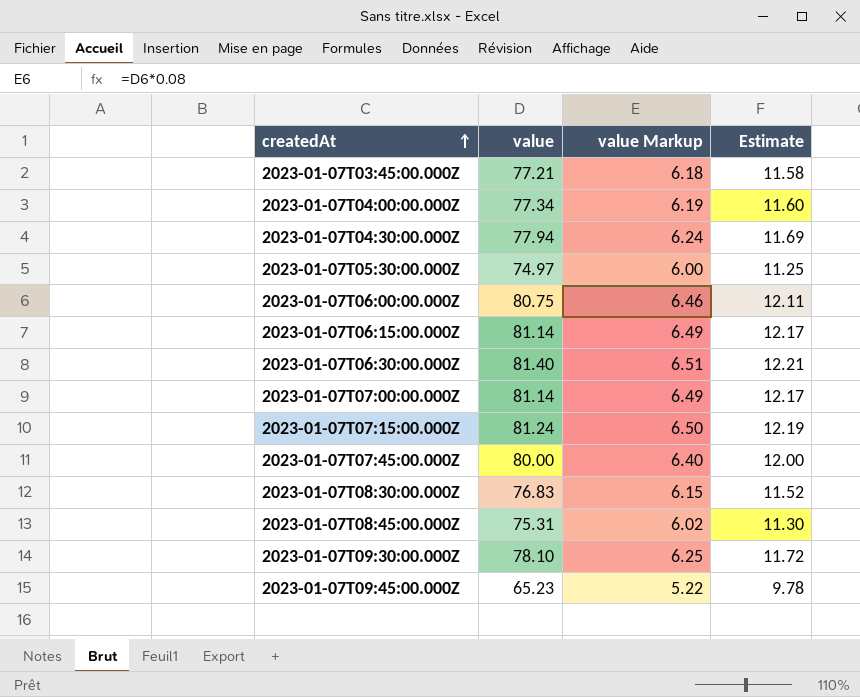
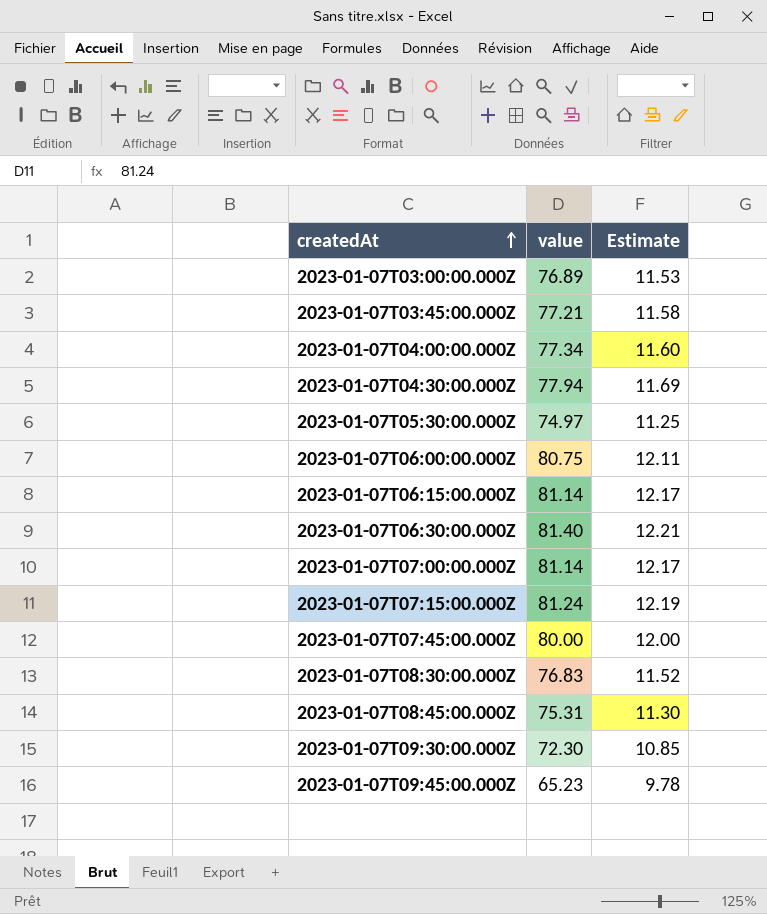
column value Markup | formula: [value] * 0.08 -> none
row 2023-01-07T03:00:00.000Z: none -> 76.89 | 11.53
2023-01-07T09:30:00.000Z | value: 78.10 -> 72.30
2023-01-07T09:30:00.000Z | Estimate: 11.72 -> 10.85

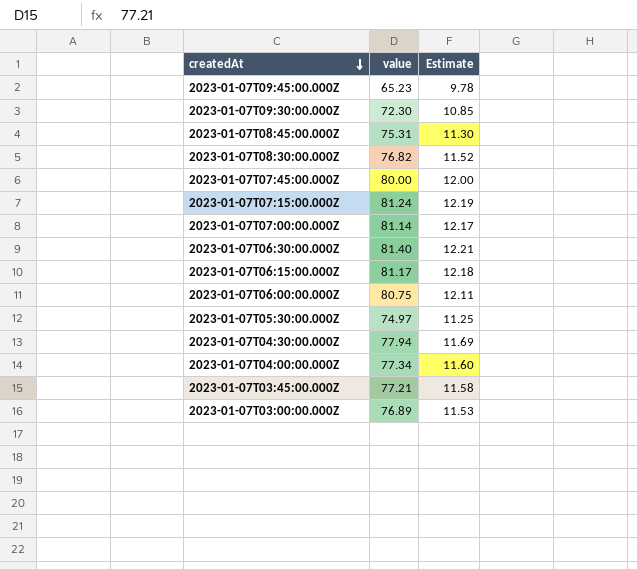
row order: createdAt ascending -> createdAt descending
2023-01-07T08:30:00.000Z | value: 76.83 -> 76.82
2023-01-07T06:15:00.000Z | value: 81.14 -> 81.17
2023-01-07T06:15:00.000Z | Estimate: 12.17 -> 12.18

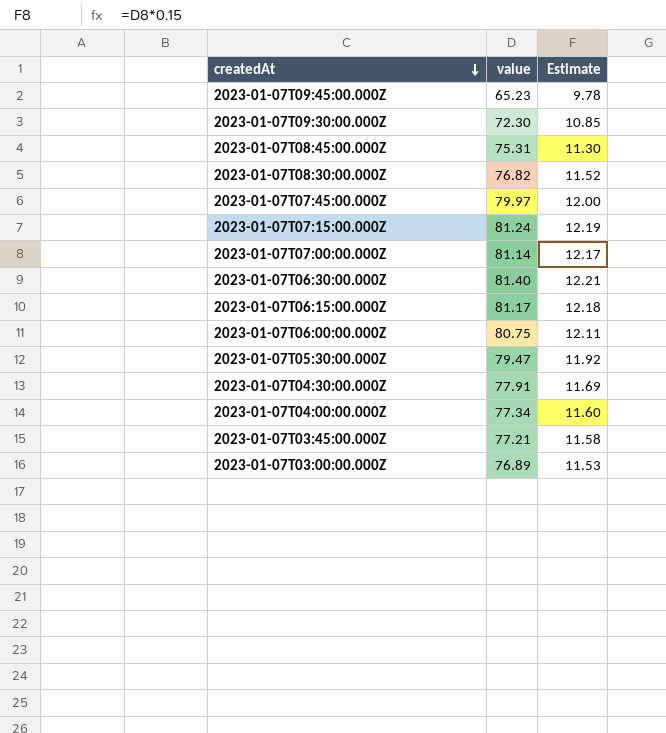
2023-01-07T07:45:00.000Z | value: 80.00 -> 79.97
2023-01-07T05:30:00.000Z | value: 74.97 -> 79.47
2023-01-07T05:30:00.000Z | Estimate: 11.25 -> 11.92
2023-01-07T04:30:00.000Z | value: 77.94 -> 77.91

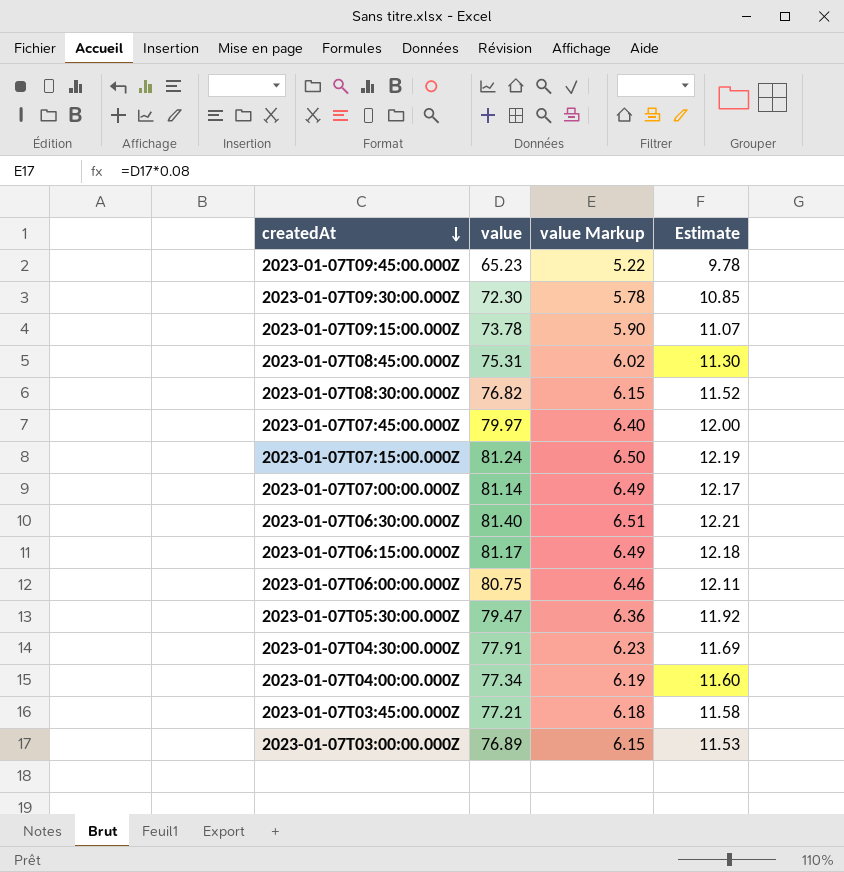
column value Markup | formula: none -> [value] * 0.08
row 2023-01-07T09:15:00.000Z: none -> 73.78 | 5.90 | 11.07

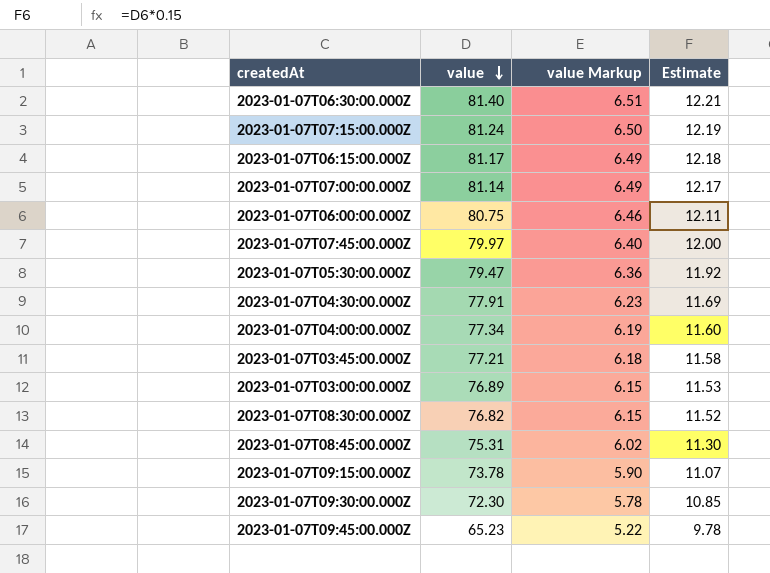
row order: createdAt descending -> value descending

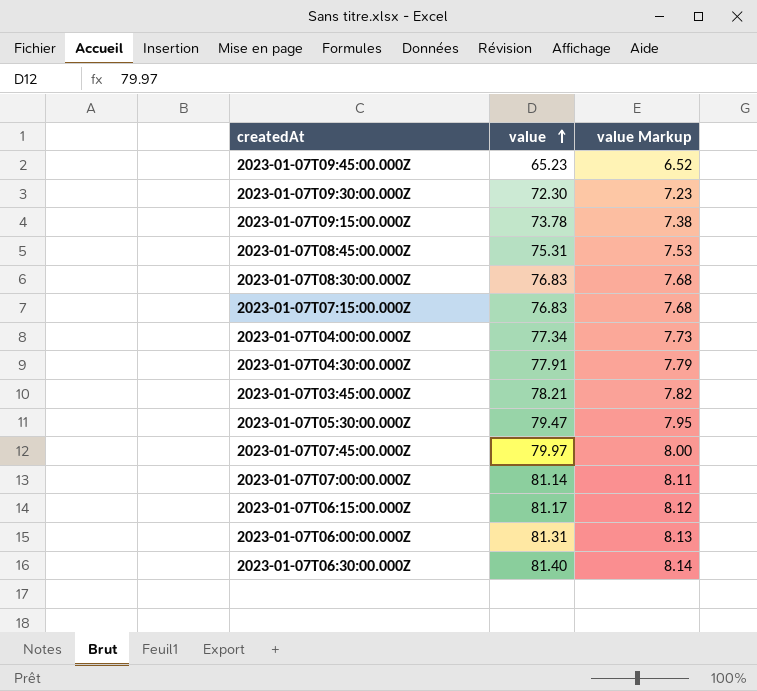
row order: value descending -> value ascending
column Estimate | formula: [value] * 0.15 -> none
column value Markup | formula: [value] * 0.08 -> [value] * 0.1
row 2023-01-07T03:00:00.000Z: 76.89 | 6.15 | 11.53 -> none
2023-01-07T08:30:00.000Z | value: 76.82 -> 76.83
2023-01-07T07:15:00.000Z | value: 81.24 -> 76.83
2023-01-07T03:45:00.000Z | value: 77.21 -> 78.21
2023-01-07T06:00:00.000Z | value: 80.75 -> 81.31

